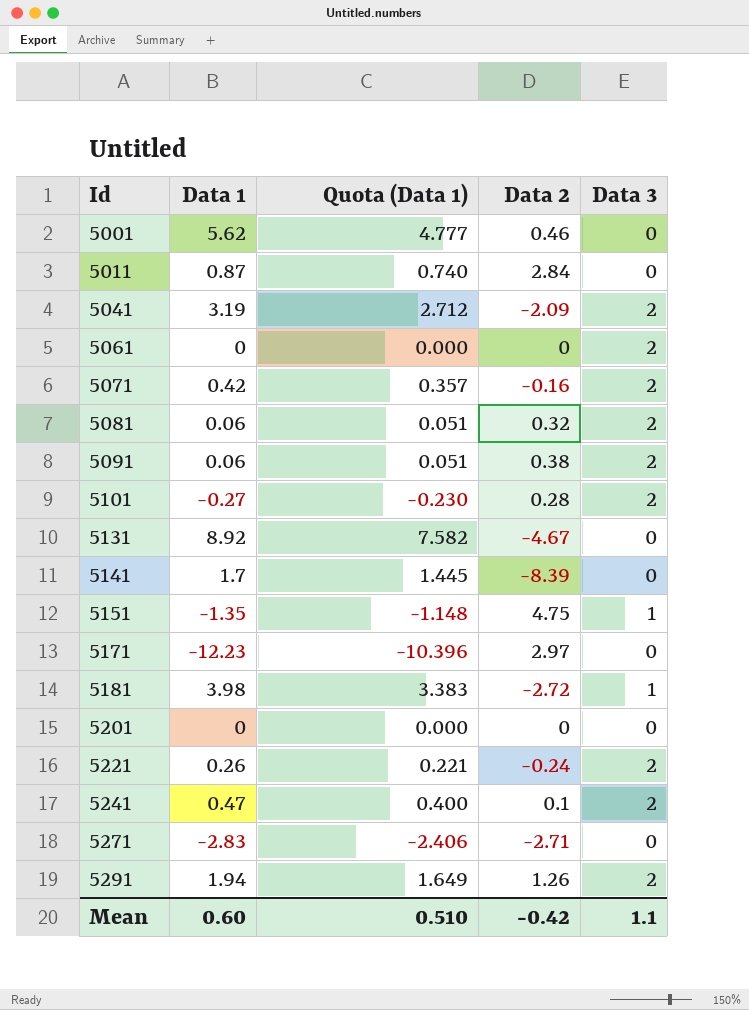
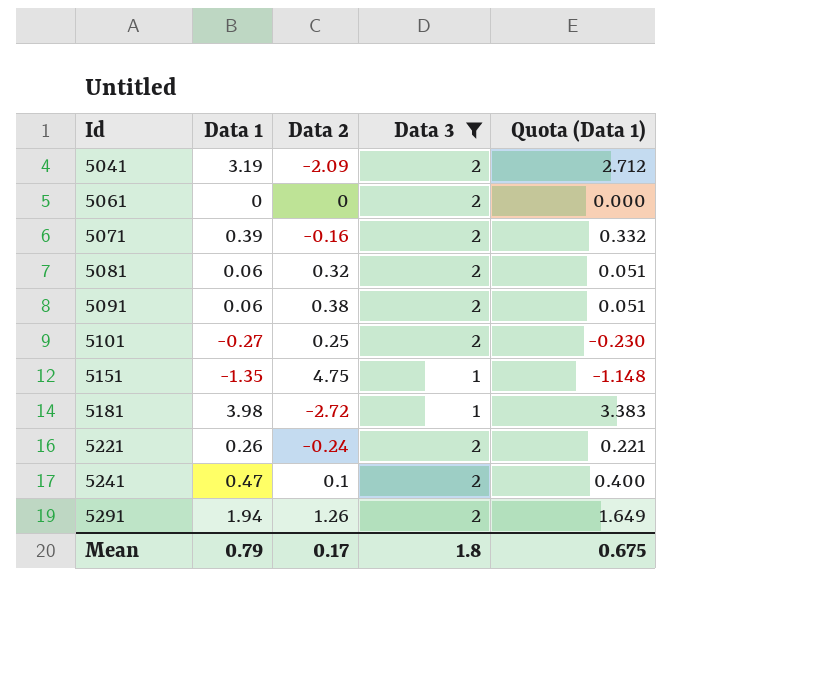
filter: none -> Data 3 != 0
column Quota (Data 1) | position: 3 -> 5
5071 | Data 1: 0.42 -> 0.39
5071 | Quota (Data 1): 0.357 -> 0.332
5101 | Data 2: 0.28 -> 0.25
Mean | Data 1: 0.60 -> 0.79
Mean | Data 2: -0.42 -> 0.17
Mean | Data 3: 1.1 -> 1.8
Mean | Quota (Data 1): 0.510 -> 0.675

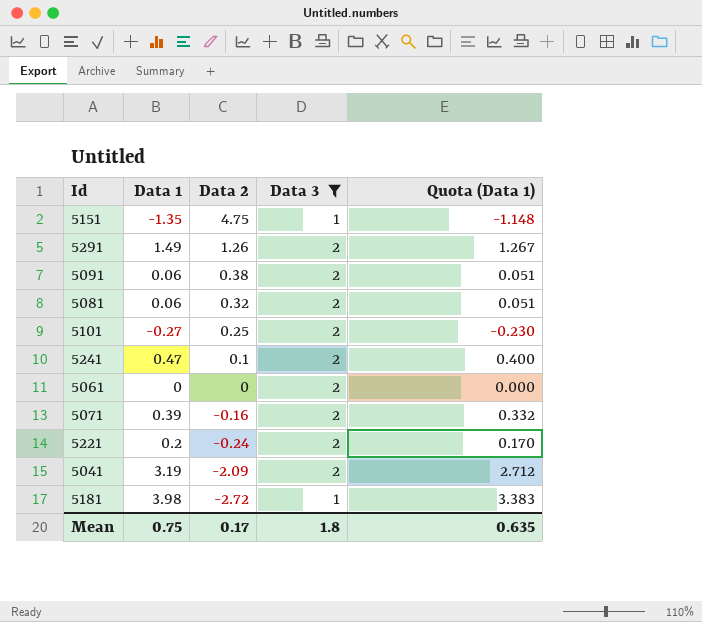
row order: Id ascending -> Data 2 descending
5291 | Data 1: 1.94 -> 1.49
5291 | Quota (Data 1): 1.649 -> 1.267
5221 | Data 1: 0.26 -> 0.2
5221 | Quota (Data 1): 0.221 -> 0.170
Mean | Data 1: 0.79 -> 0.75
Mean | Quota (Data 1): 0.675 -> 0.635

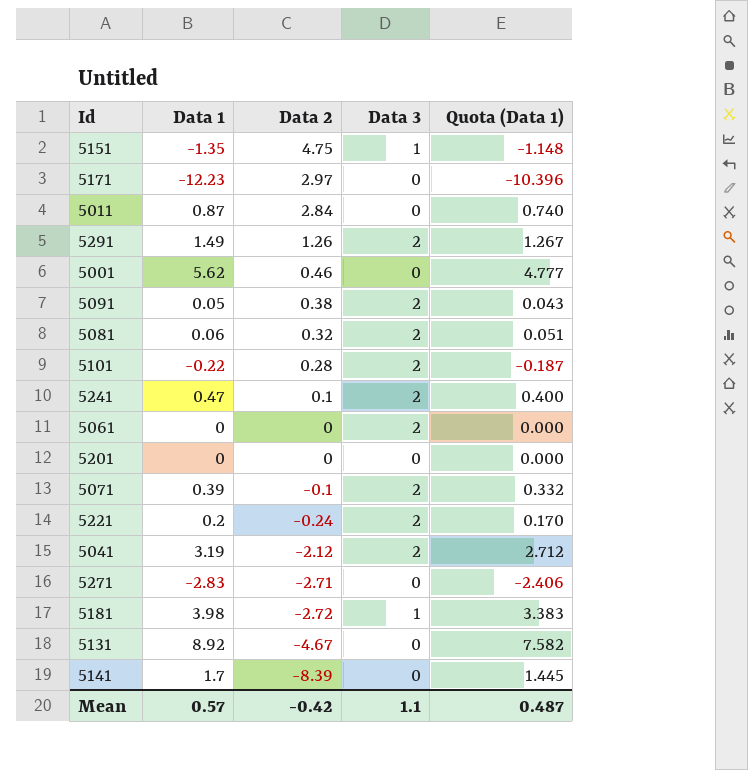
filter: Data 3 != 0 -> none
5091 | Data 1: 0.06 -> 0.05
5091 | Quota (Data 1): 0.051 -> 0.043
5101 | Data 1: -0.27 -> -0.22
5101 | Data 2: 0.25 -> 0.28
5101 | Quota (Data 1): -0.230 -> -0.187
5071 | Data 2: -0.16 -> -0.1
5041 | Data 2: -2.09 -> -2.12
Mean | Data 1: 0.75 -> 0.57
Mean | Data 2: 0.17 -> -0.42
Mean | Data 3: 1.8 -> 1.1
Mean | Quota (Data 1): 0.635 -> 0.487

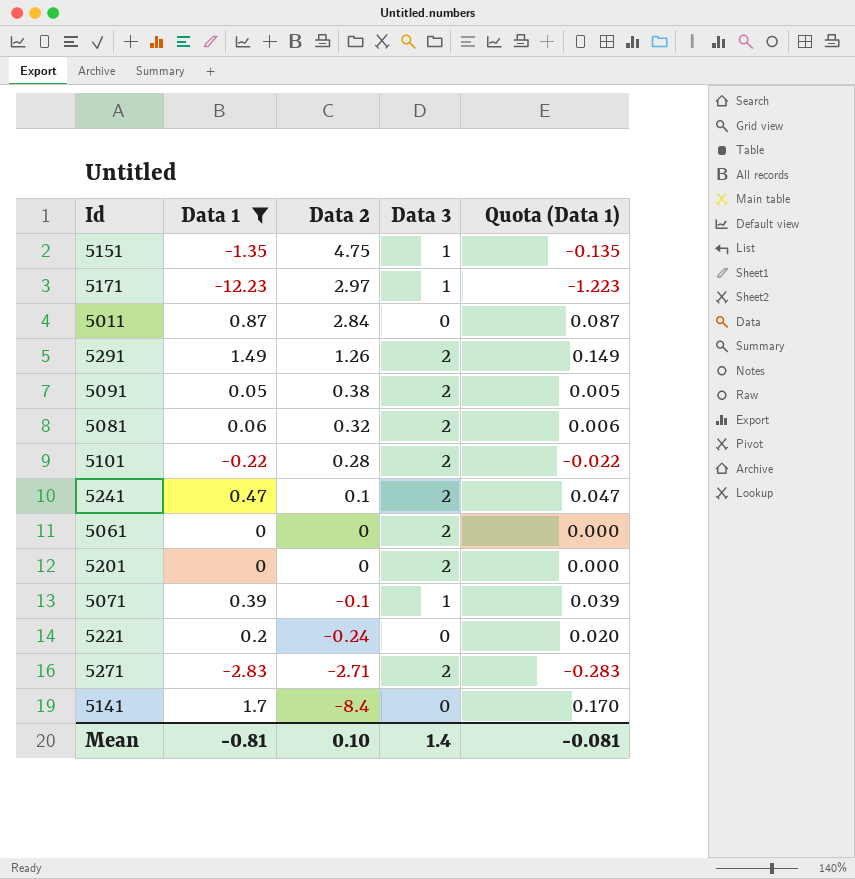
filter: none -> Data 1 <= 1.7
column Quota (Data 1) | formula: [Data 1] * 0.85 -> [Data 1] * 0.1
5171 | Data 3: 0 -> 1
5201 | Data 3: 0 -> 2
5071 | Data 3: 2 -> 1
5221 | Data 3: 2 -> 0
5271 | Data 3: 0 -> 2
5141 | Data 2: -8.39 -> -8.4
Mean | Data 1: 0.57 -> -0.81
Mean | Data 2: -0.42 -> 0.10
Mean | Data 3: 1.1 -> 1.4
Mean | Quota (Data 1): 0.487 -> -0.081

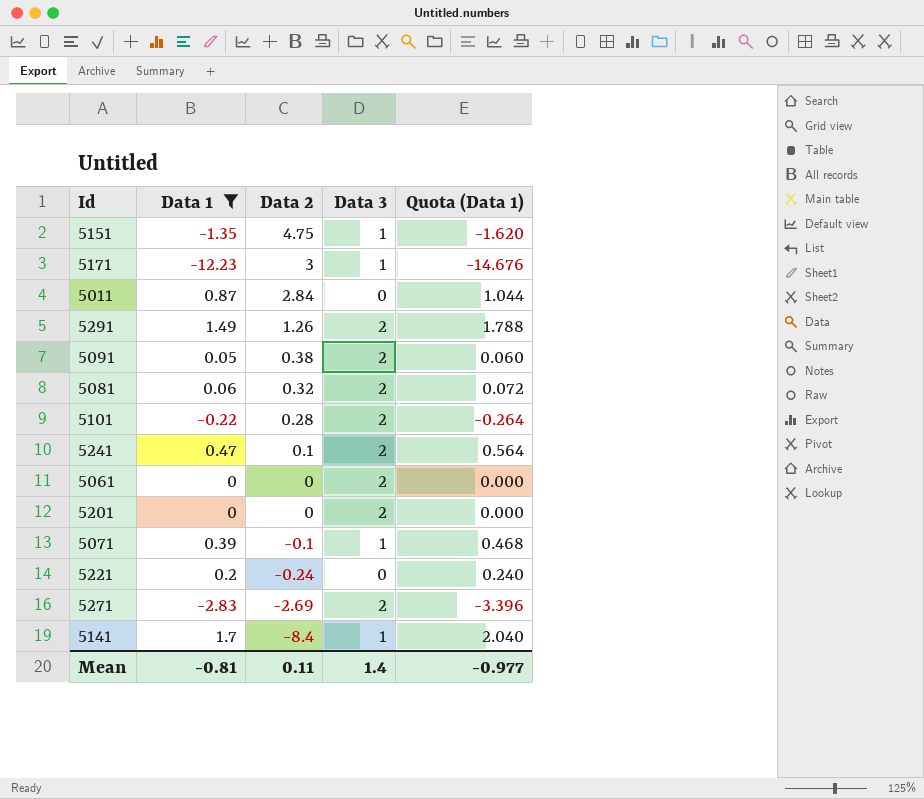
column Quota (Data 1) | formula: [Data 1] * 0.1 -> [Data 1] * 1.2
5171 | Data 2: 2.97 -> 3
5271 | Data 2: -2.71 -> -2.69
5141 | Data 3: 0 -> 1
Mean | Data 2: 0.10 -> 0.11
Mean | Quota (Data 1): -0.081 -> -0.977

